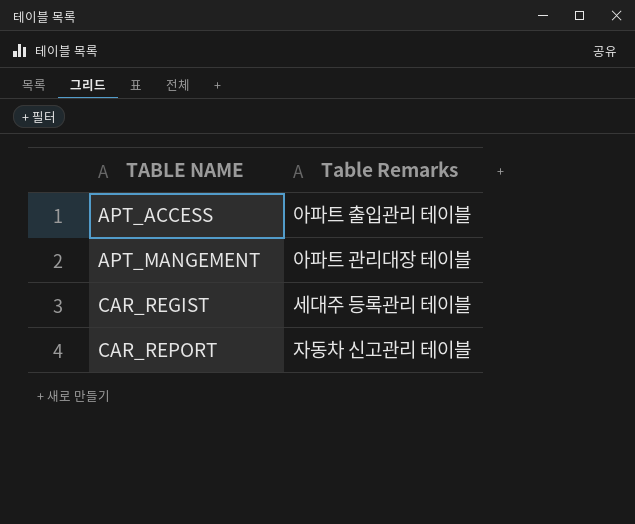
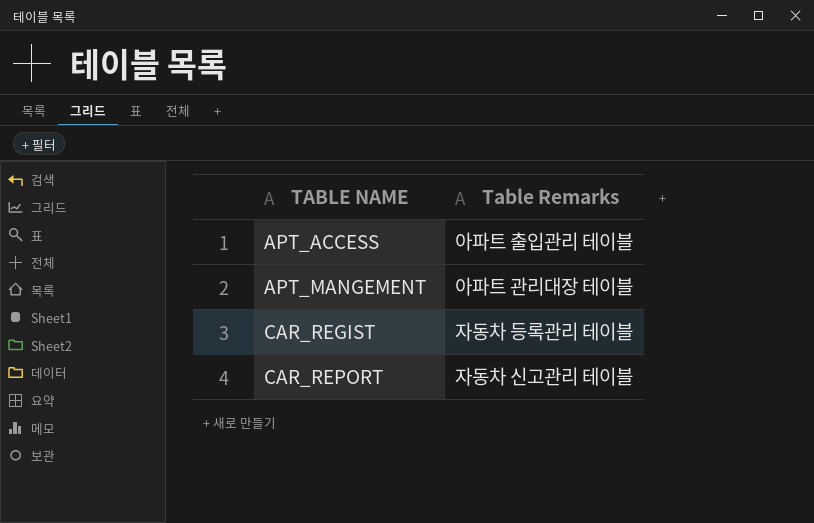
CAR_REGIST | Table Remarks: 세대주 등록관리 테이블 -> 자동차 등록관리 테이블

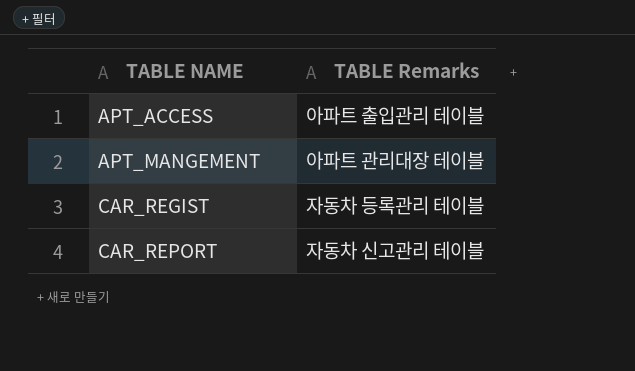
column name: Table Remarks -> TABLE Remarks

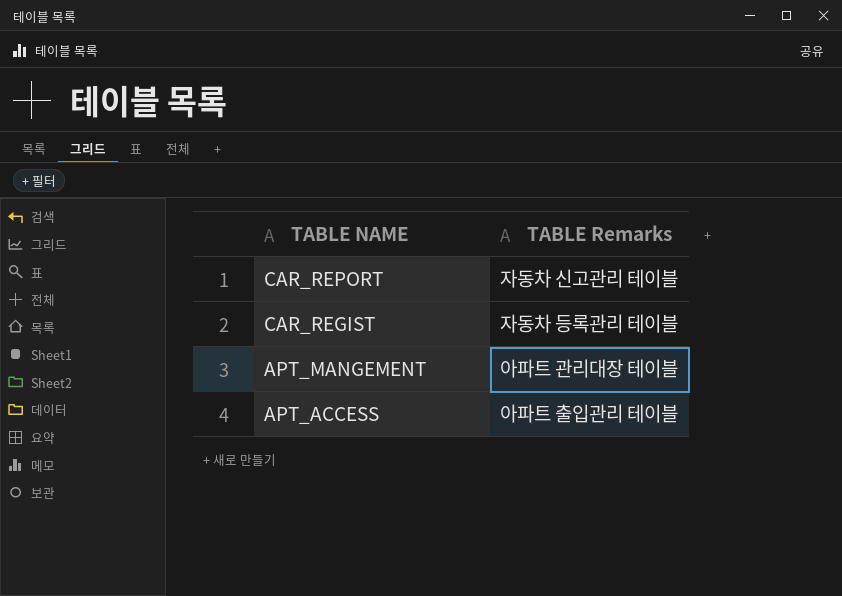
row order: TABLE NAME ascending -> TABLE NAME descending

